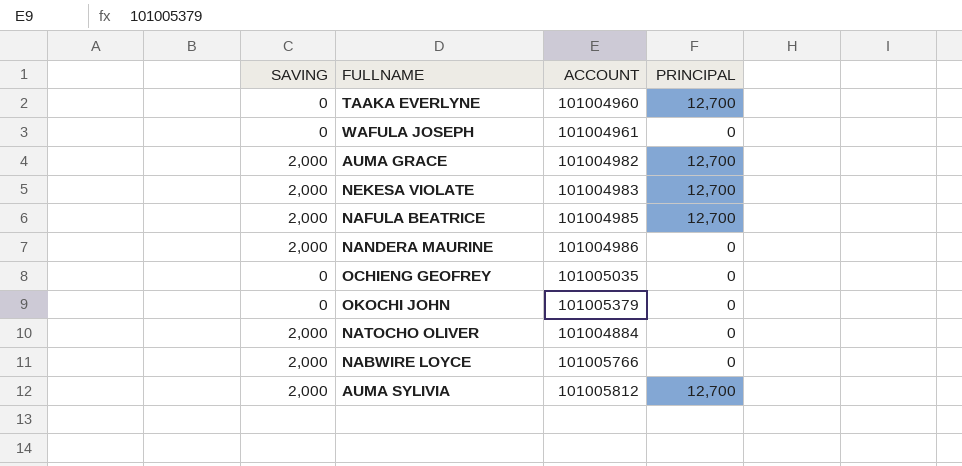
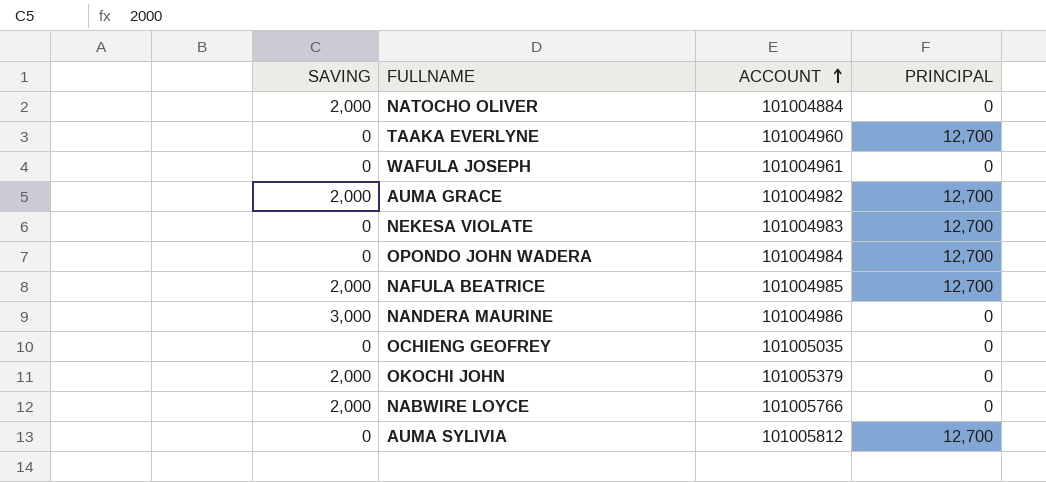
row order: none -> ACCOUNT ascending
NEKESA VIOLATE | SAVING: 2,000 -> 0
row OPONDO JOHN WADERA: none -> 0 | 101004984 | 12,700
NANDERA MAURINE | SAVING: 2,000 -> 3,000
OKOCHI JOHN | SAVING: 0 -> 2,000
AUMA SYLIVIA | SAVING: 2,000 -> 0

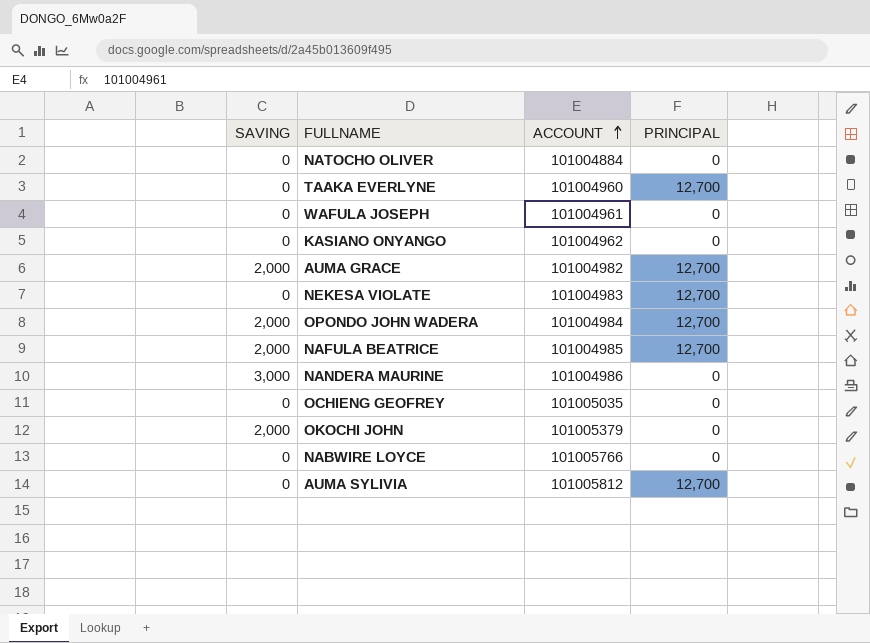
NATOCHO OLIVER | SAVING: 2,000 -> 0
row KASIANO ONYANGO: none -> 0 | 101004962 | 0
OPONDO JOHN WADERA | SAVING: 0 -> 2,000
NABWIRE LOYCE | SAVING: 2,000 -> 0

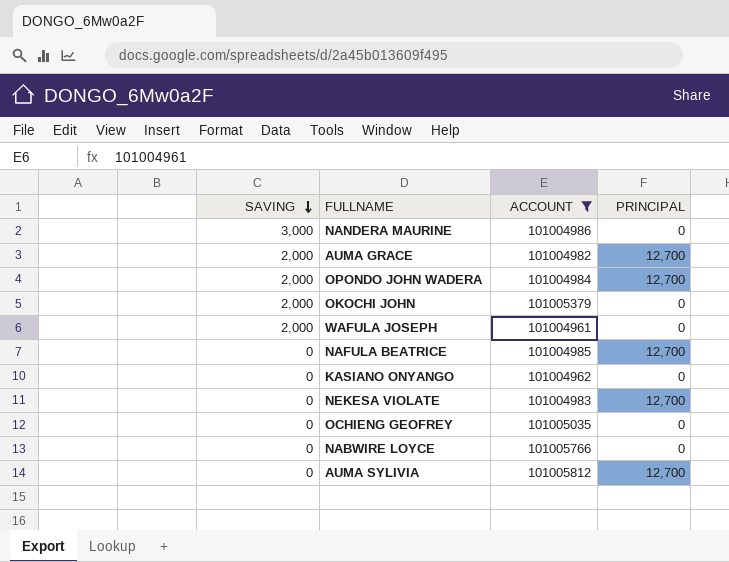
filter: none -> ACCOUNT >= 101004961
row order: ACCOUNT ascending -> SAVING descending
WAFULA JOSEPH | SAVING: 0 -> 2,000
NAFULA BEATRICE | SAVING: 2,000 -> 0

